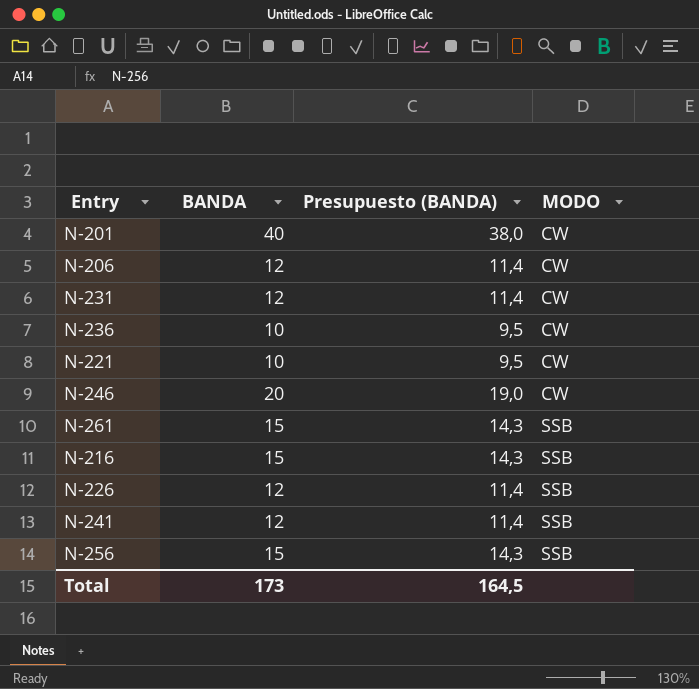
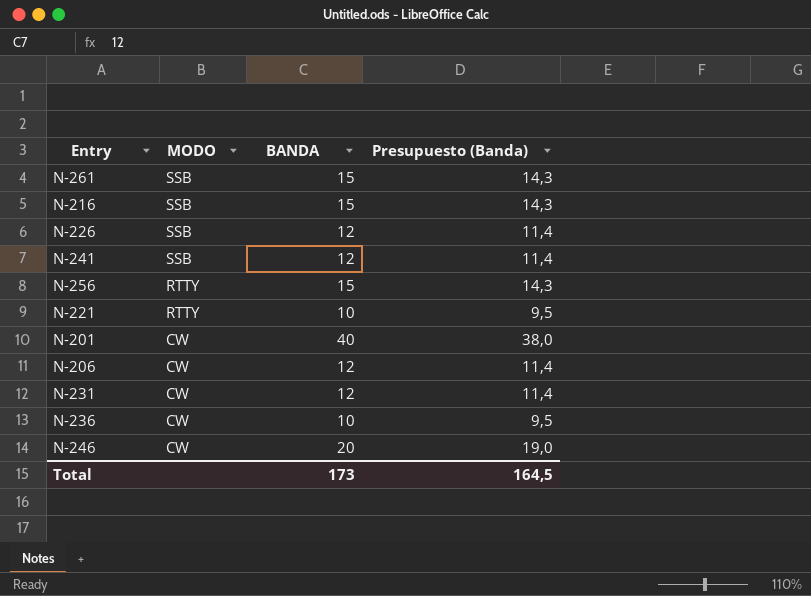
row order: MODO ascending -> MODO descending
column MODO | position: 4 -> 2
column name: Presupuesto (BANDA) -> Presupuesto (Banda)
N-256 | MODO: SSB -> RTTY
N-221 | MODO: CW -> RTTY

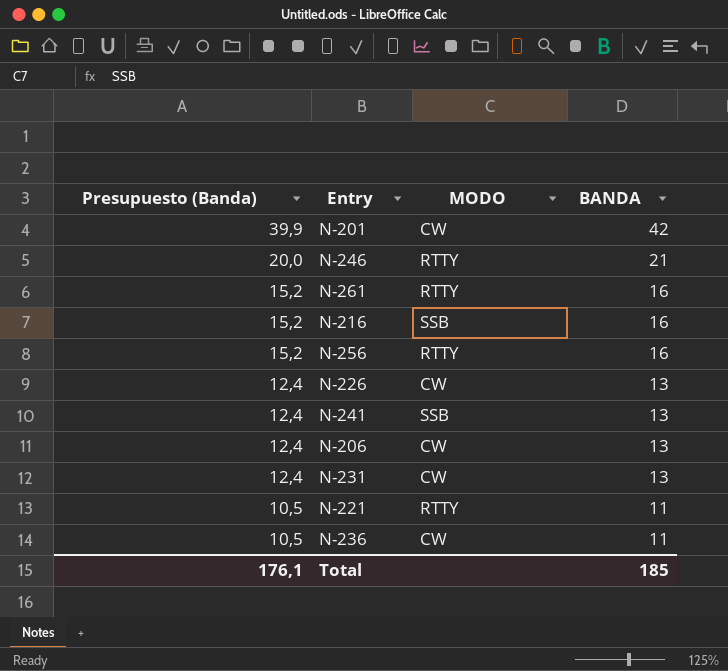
row order: MODO descending -> Presupuesto (Banda) descending
column Presupuesto (Banda) | position: 4 -> 1
N-201 | Presupuesto (Banda): 38,0 -> 39,9
N-201 | BANDA: 40 -> 42
N-246 | Presupuesto (Banda): 19,0 -> 20,0
N-246 | MODO: CW -> RTTY
N-246 | BANDA: 20 -> 21
N-261 | Presupuesto (Banda): 14,3 -> 15,2
N-261 | MODO: SSB -> RTTY
N-261 | BANDA: 15 -> 16
N-216 | Presupuesto (Banda): 14,3 -> 15,2
N-216 | BANDA: 15 -> 16
N-256 | Presupuesto (Banda): 14,3 -> 15,2
N-256 | BANDA: 15 -> 16
N-226 | Presupuesto (Banda): 11,4 -> 12,4
N-226 | MODO: SSB -> CW
N-226 | BANDA: 12 -> 13
N-241 | Presupuesto (Banda): 11,4 -> 12,4
N-241 | BANDA: 12 -> 13
N-206 | Presupuesto (Banda): 11,4 -> 12,4
N-206 | BANDA: 12 -> 13
N-231 | Presupuesto (Banda): 11,4 -> 12,4
N-231 | BANDA: 12 -> 13
N-221 | Presupuesto (Banda): 9,5 -> 10,5
N-221 | BANDA: 10 -> 11
N-236 | Presupuesto (Banda): 9,5 -> 10,5
N-236 | BANDA: 10 -> 11
Total | Presupuesto (Banda): 164,5 -> 176,1
Total | BANDA: 173 -> 185

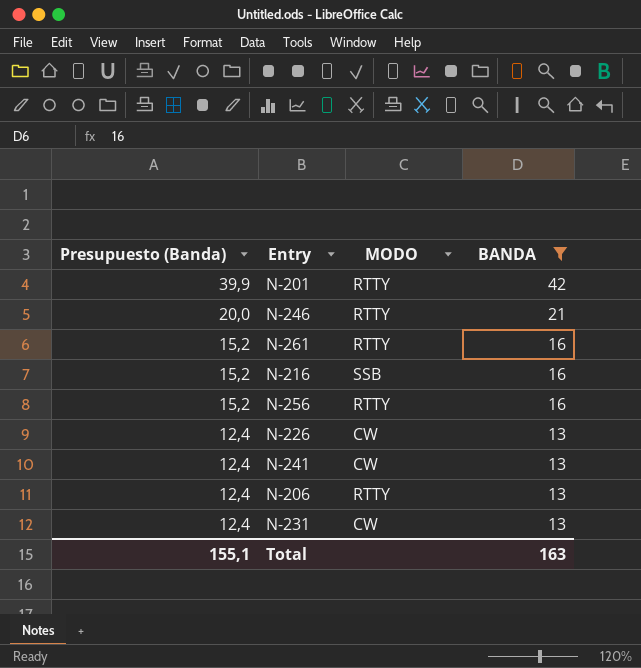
filter: none -> BANDA != 11
N-201 | MODO: CW -> RTTY
N-241 | MODO: SSB -> CW
N-206 | MODO: CW -> RTTY
Total | Presupuesto (Banda): 176,1 -> 155,1
Total | BANDA: 185 -> 163

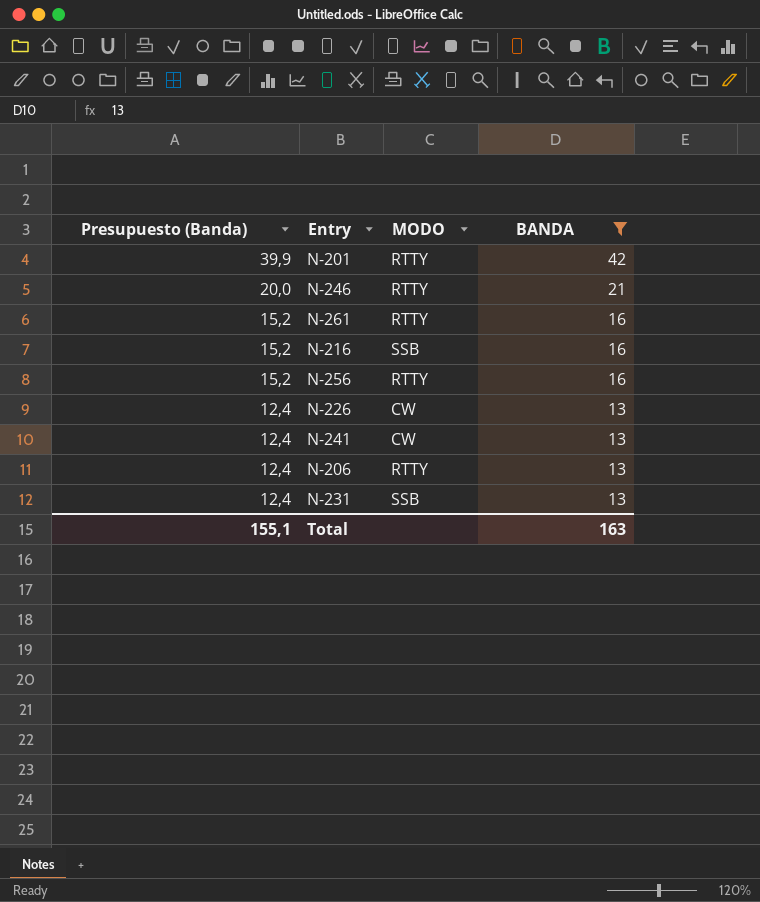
N-231 | MODO: CW -> SSB

